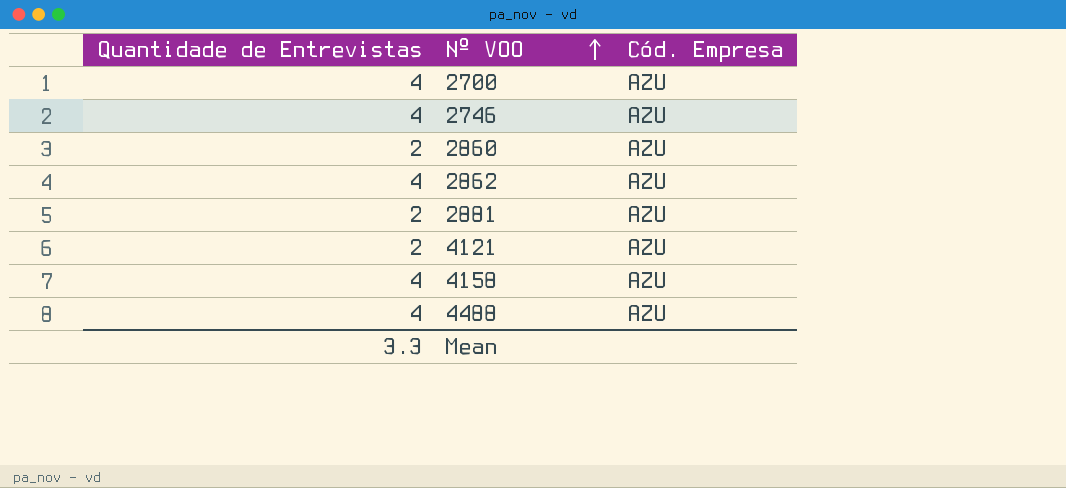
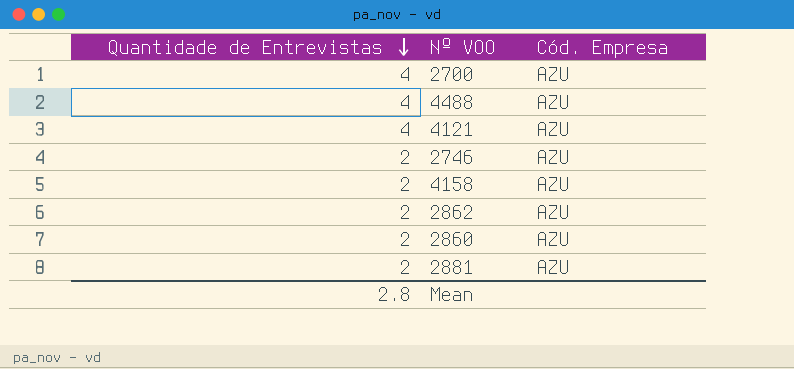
row order: Nº VOO ascending -> Quantidade de Entrevistas descending
4121 | Quantidade de Entrevistas: 2 -> 4
2746 | Quantidade de Entrevistas: 4 -> 2
4158 | Quantidade de Entrevistas: 4 -> 2
2862 | Quantidade de Entrevistas: 4 -> 2
Mean | Quantidade de Entrevistas: 3.3 -> 2.8

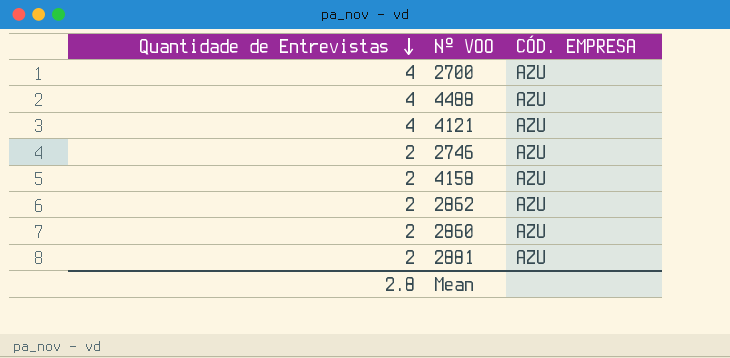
column name: Cód. Empresa -> CÓD. EMPRESA

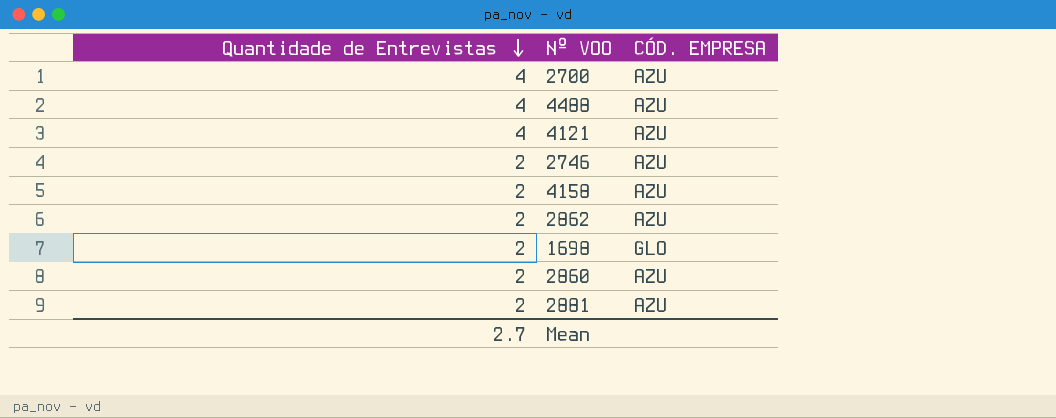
row 1698: none -> 2 | GLO
Mean | Quantidade de Entrevistas: 2.8 -> 2.7

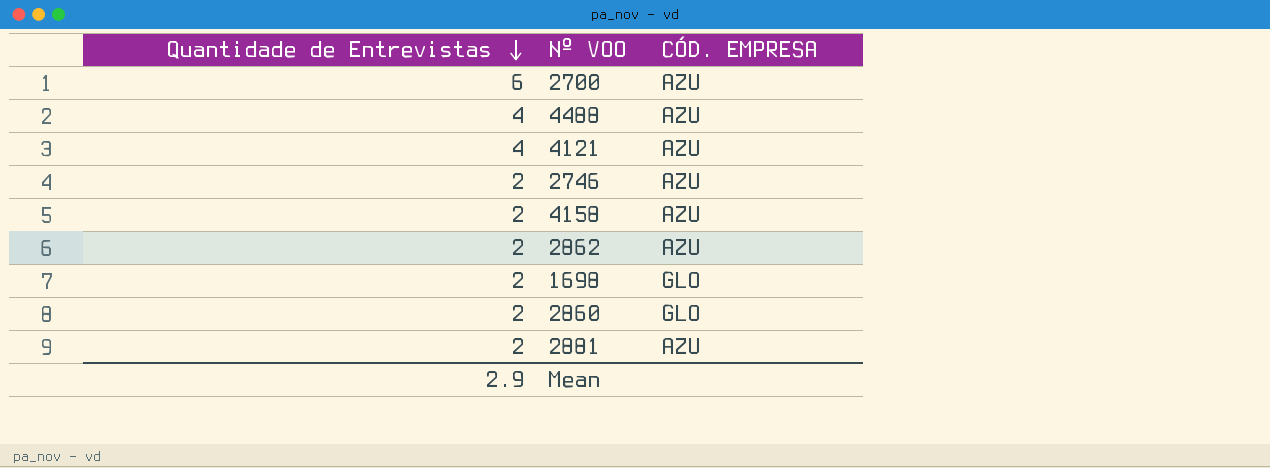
2700 | Quantidade de Entrevistas: 4 -> 6
2860 | CÓD. EMPRESA: AZU -> GLO
Mean | Quantidade de Entrevistas: 2.7 -> 2.9

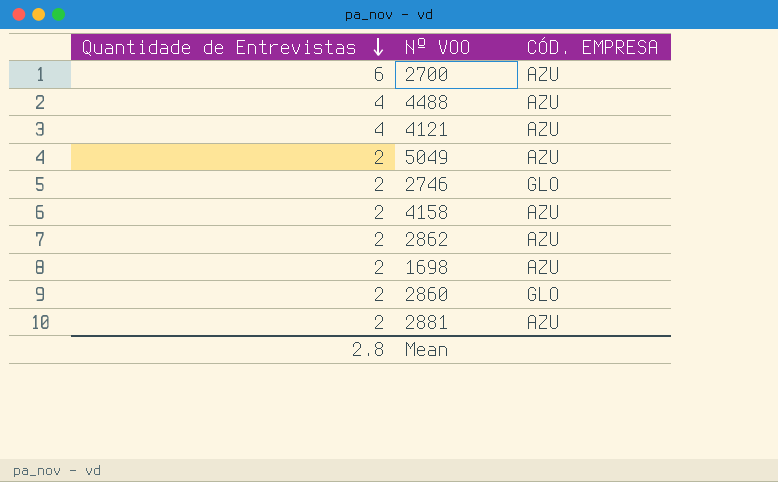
row 5049: none -> 2 | AZU
2746 | CÓD. EMPRESA: AZU -> GLO
1698 | CÓD. EMPRESA: GLO -> AZU
Mean | Quantidade de Entrevistas: 2.9 -> 2.8

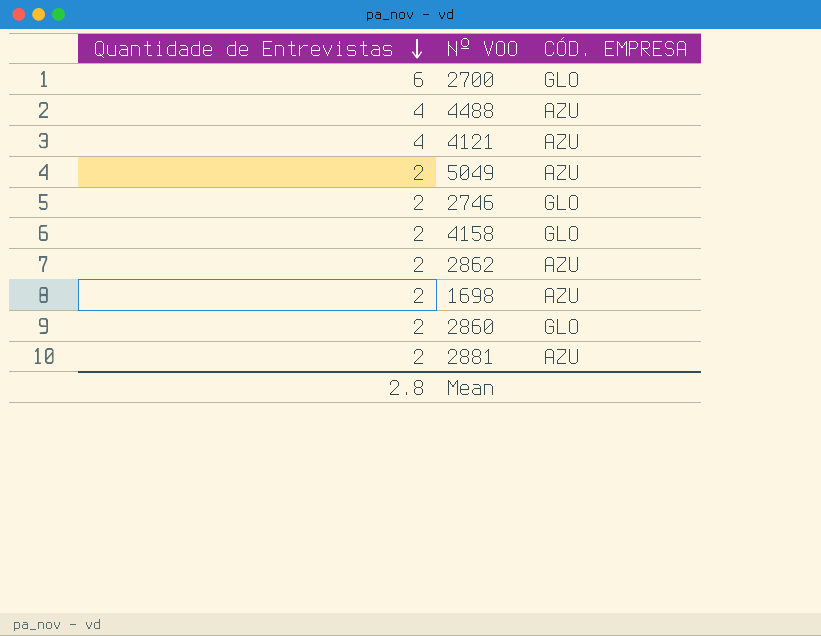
2700 | CÓD. EMPRESA: AZU -> GLO
4158 | CÓD. EMPRESA: AZU -> GLO

